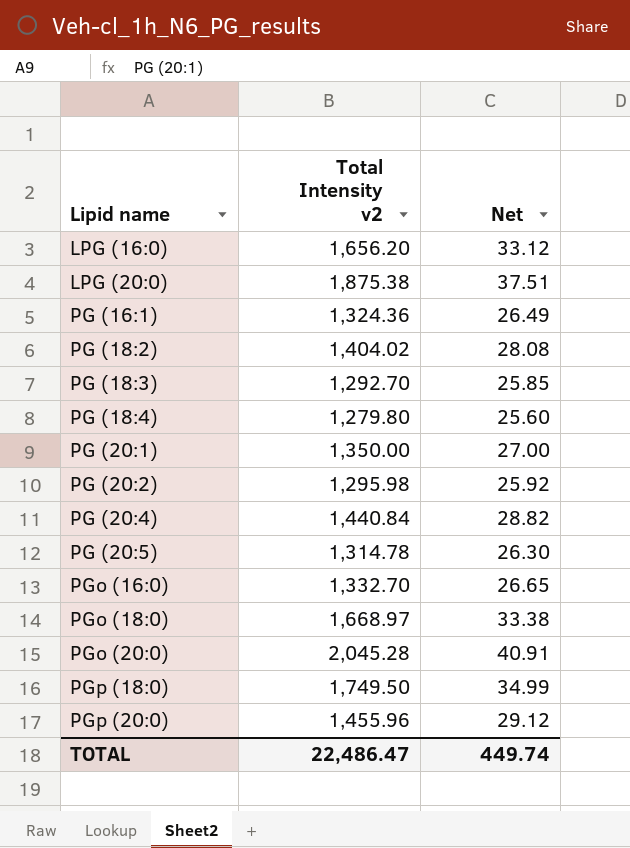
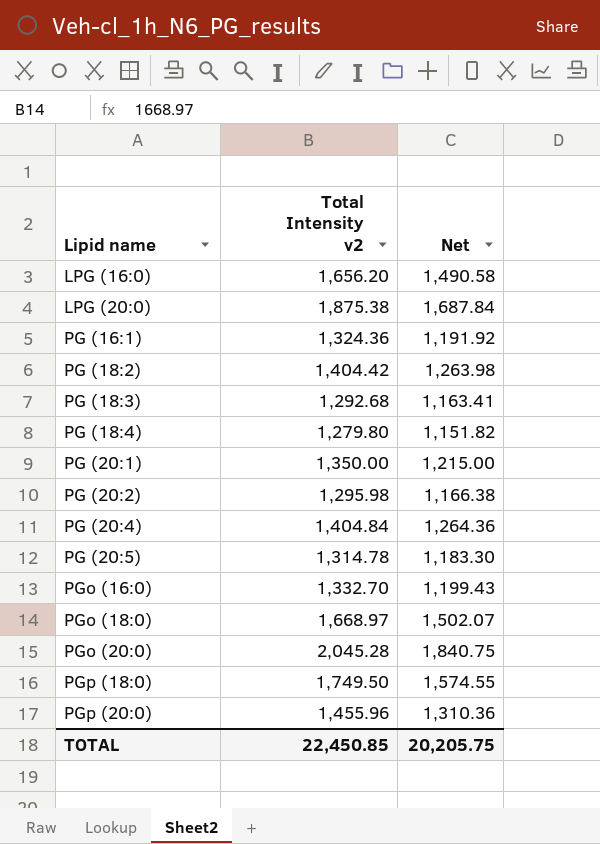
column Net | formula: [Total Intensity v2] * 0.02 -> [Total Intensity v2] * 0.9
PG (18:2) | Total Intensity v2: 1,404.02 -> 1,404.42
PG (18:3) | Total Intensity v2: 1,292.70 -> 1,292.68
PG (20:4) | Total Intensity v2: 1,440.84 -> 1,404.84
TOTAL | Total Intensity v2: 22,486.47 -> 22,450.85
TOTAL | Net: 449.74 -> 20,205.75

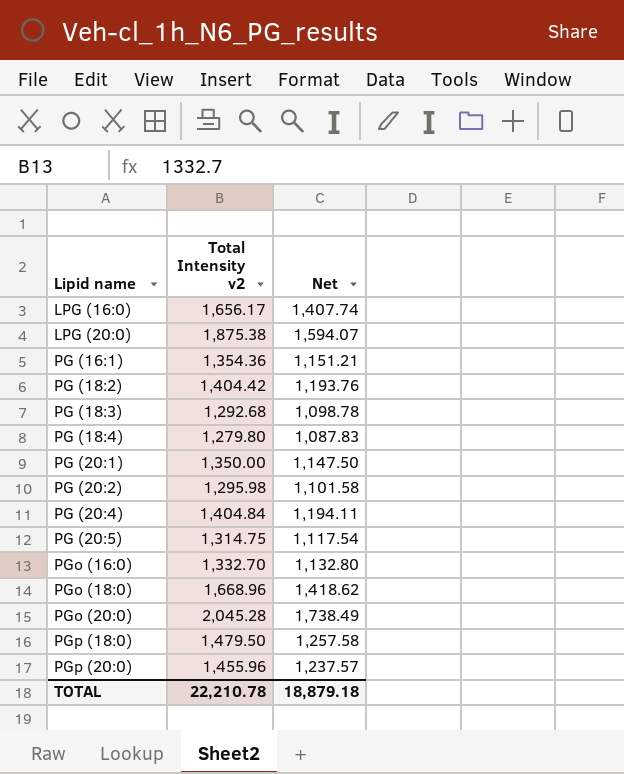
column Net | formula: [Total Intensity v2] * 0.9 -> [Total Intensity v2] * 0.85
LPG (16:0) | Total Intensity v2: 1,656.20 -> 1,656.17
PG (16:1) | Total Intensity v2: 1,324.36 -> 1,354.36
PG (20:5) | Total Intensity v2: 1,314.78 -> 1,314.75
PGo (18:0) | Total Intensity v2: 1,668.97 -> 1,668.96
PGp (18:0) | Total Intensity v2: 1,749.50 -> 1,479.50
TOTAL | Total Intensity v2: 22,450.85 -> 22,210.78
TOTAL | Net: 20,205.75 -> 18,879.18

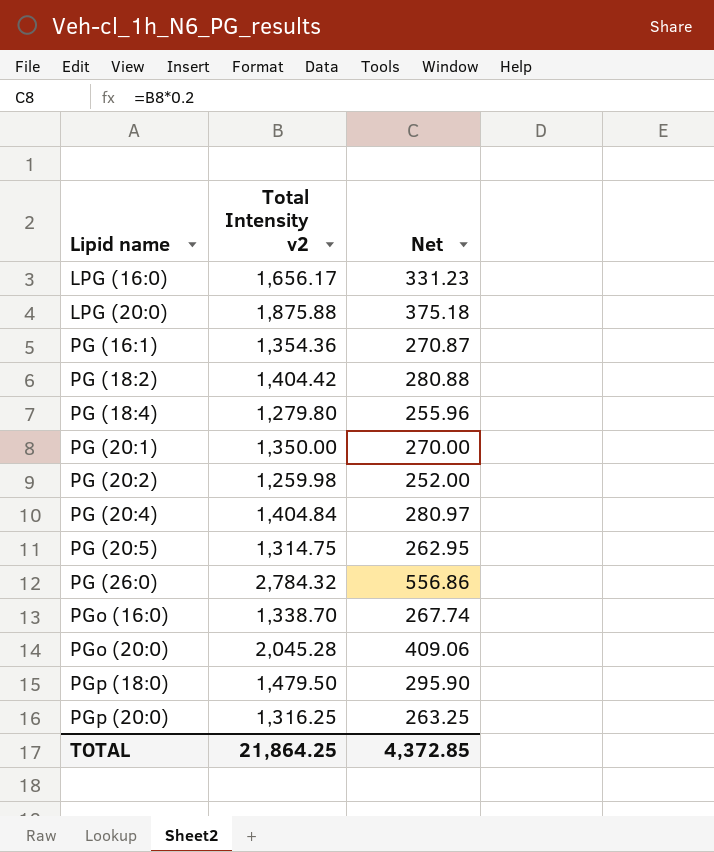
column Net | formula: [Total Intensity v2] * 0.85 -> [Total Intensity v2] * 0.2
row PG (18:3): 1,292.68 | 1,098.78 -> none
row PGo (18:0): 1,668.96 | 1,418.62 -> none
LPG (20:0) | Total Intensity v2: 1,875.38 -> 1,875.88
PG (20:2) | Total Intensity v2: 1,295.98 -> 1,259.98
row PG (26:0): none -> 2,784.32 | 556.86
PGo (16:0) | Total Intensity v2: 1,332.70 -> 1,338.70
PGp (20:0) | Total Intensity v2: 1,455.96 -> 1,316.25
TOTAL | Total Intensity v2: 22,210.78 -> 21,864.25
TOTAL | Net: 18,879.18 -> 4,372.85

